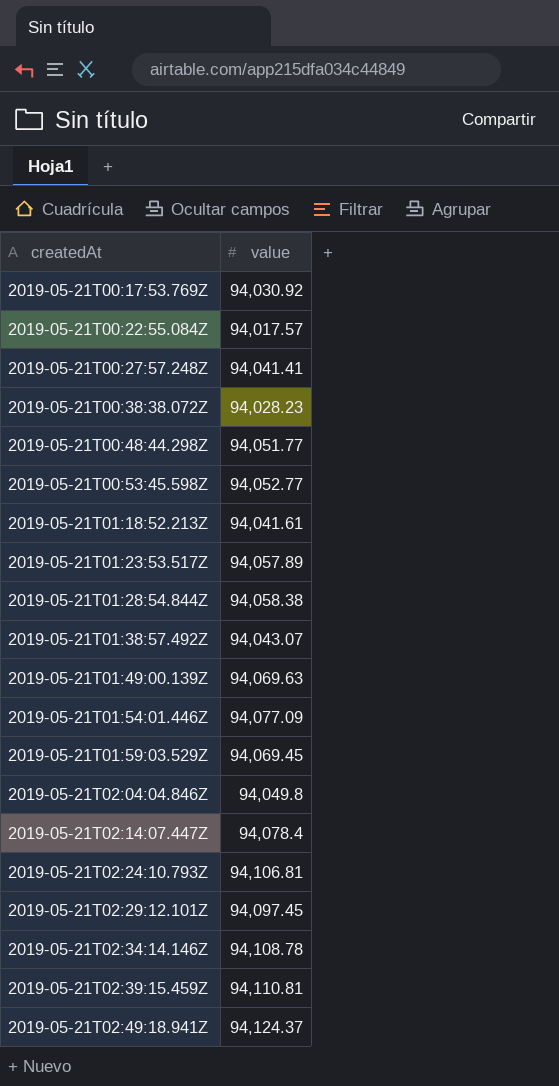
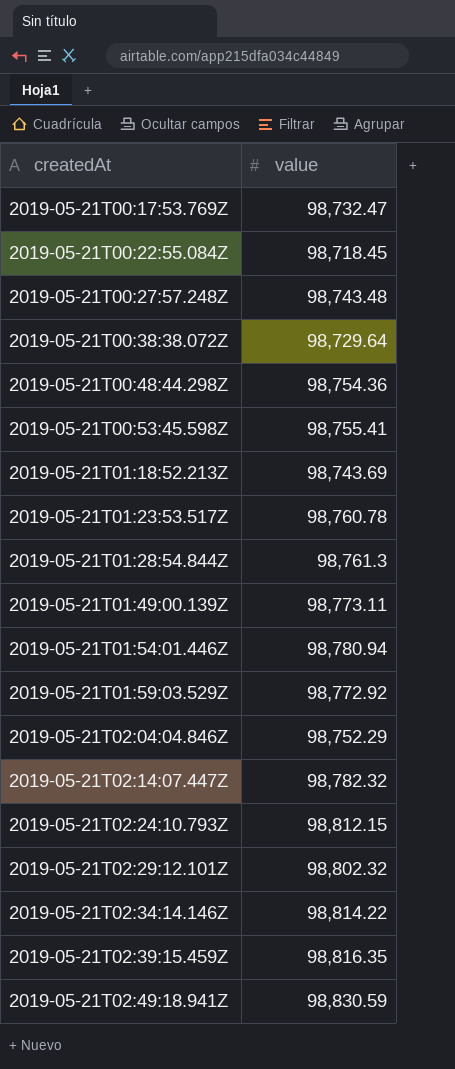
row 2019-05-21T01:38:57.492Z: 94,043.07 -> none
2019-05-21T00:17:53.769Z | value: 94,030.92 -> 98,732.47
2019-05-21T00:22:55.084Z | value: 94,017.57 -> 98,718.45
2019-05-21T00:27:57.248Z | value: 94,041.41 -> 98,743.48
2019-05-21T00:38:38.072Z | value: 94,028.23 -> 98,729.64
2019-05-21T00:48:44.298Z | value: 94,051.77 -> 98,754.36
2019-05-21T00:53:45.598Z | value: 94,052.77 -> 98,755.41
2019-05-21T01:18:52.213Z | value: 94,041.61 -> 98,743.69
2019-05-21T01:23:53.517Z | value: 94,057.89 -> 98,760.78
2019-05-21T01:28:54.844Z | value: 94,058.38 -> 98,761.3
2019-05-21T01:49:00.139Z | value: 94,069.63 -> 98,773.11
2019-05-21T01:54:01.446Z | value: 94,077.09 -> 98,780.94
2019-05-21T01:59:03.529Z | value: 94,069.45 -> 98,772.92
2019-05-21T02:04:04.846Z | value: 94,049.8 -> 98,752.29
2019-05-21T02:14:07.447Z | value: 94,078.4 -> 98,782.32
2019-05-21T02:24:10.793Z | value: 94,106.81 -> 98,812.15
2019-05-21T02:29:12.101Z | value: 94,097.45 -> 98,802.32
2019-05-21T02:34:14.146Z | value: 94,108.78 -> 98,814.22
2019-05-21T02:39:15.459Z | value: 94,110.81 -> 98,816.35
2019-05-21T02:49:18.941Z | value: 94,124.37 -> 98,830.59

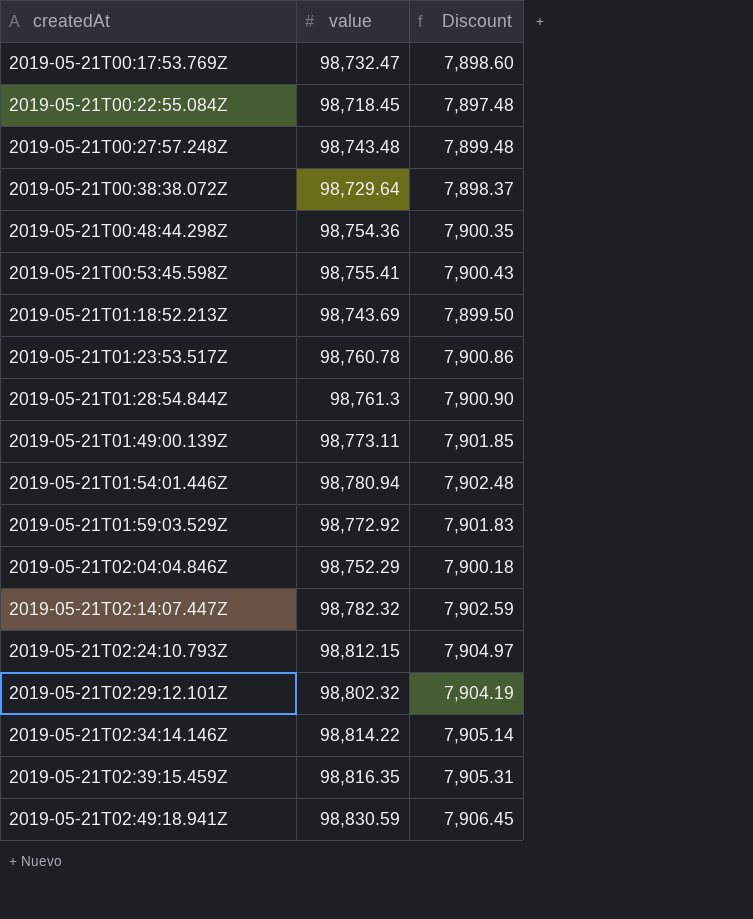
column Discount | formula: none -> [value] * 0.08

